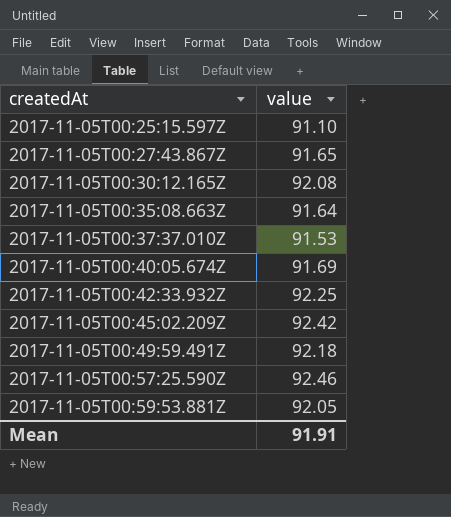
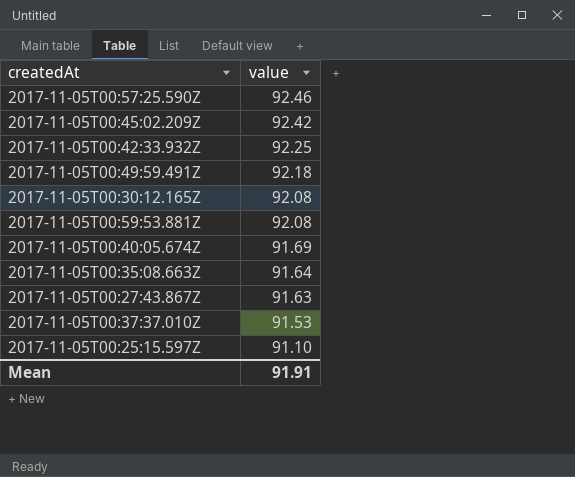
row order: createdAt ascending -> value descending
2017-11-05T00:59:53.881Z | value: 92.05 -> 92.08
2017-11-05T00:27:43.867Z | value: 91.65 -> 91.63

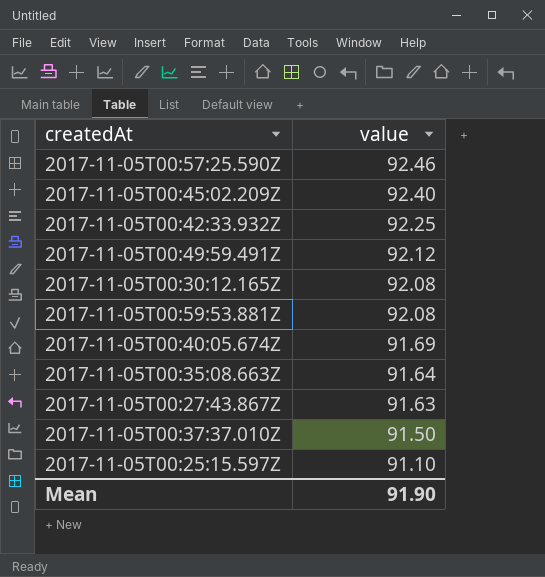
2017-11-05T00:45:02.209Z | value: 92.42 -> 92.40
2017-11-05T00:49:59.491Z | value: 92.18 -> 92.12
2017-11-05T00:37:37.010Z | value: 91.53 -> 91.50
Mean | value: 91.91 -> 91.90

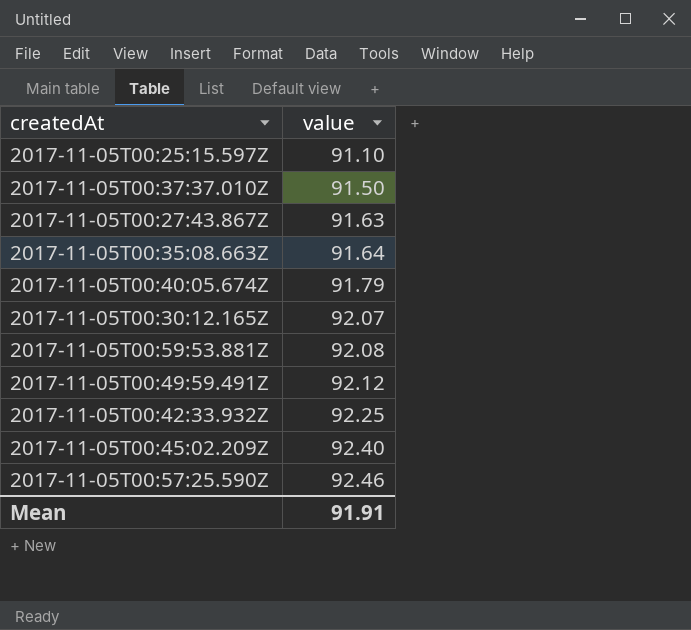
row order: value descending -> value ascending
2017-11-05T00:40:05.674Z | value: 91.69 -> 91.79
2017-11-05T00:30:12.165Z | value: 92.08 -> 92.07
Mean | value: 91.90 -> 91.91

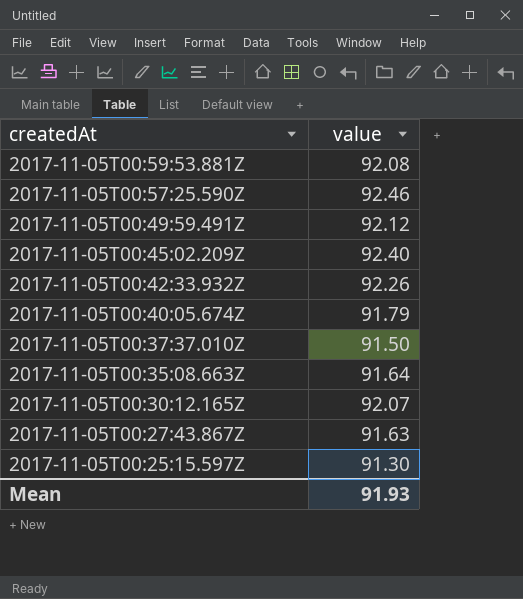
row order: value ascending -> createdAt descending
2017-11-05T00:42:33.932Z | value: 92.25 -> 92.26
2017-11-05T00:25:15.597Z | value: 91.10 -> 91.30
Mean | value: 91.91 -> 91.93

